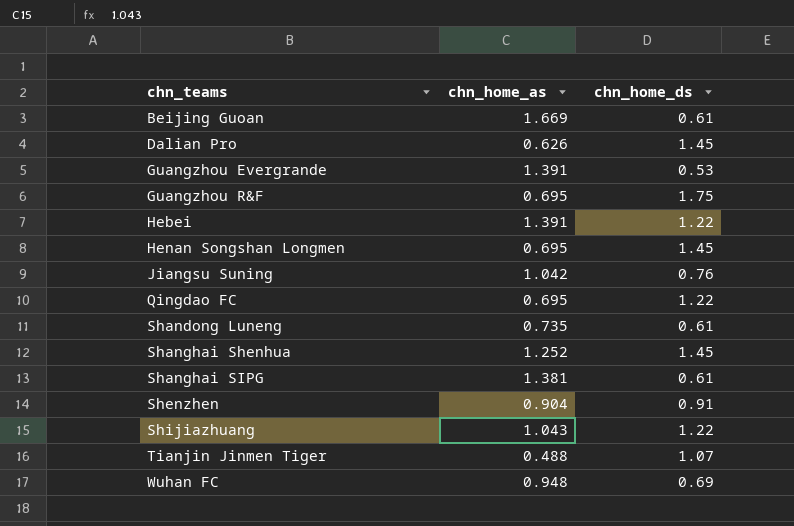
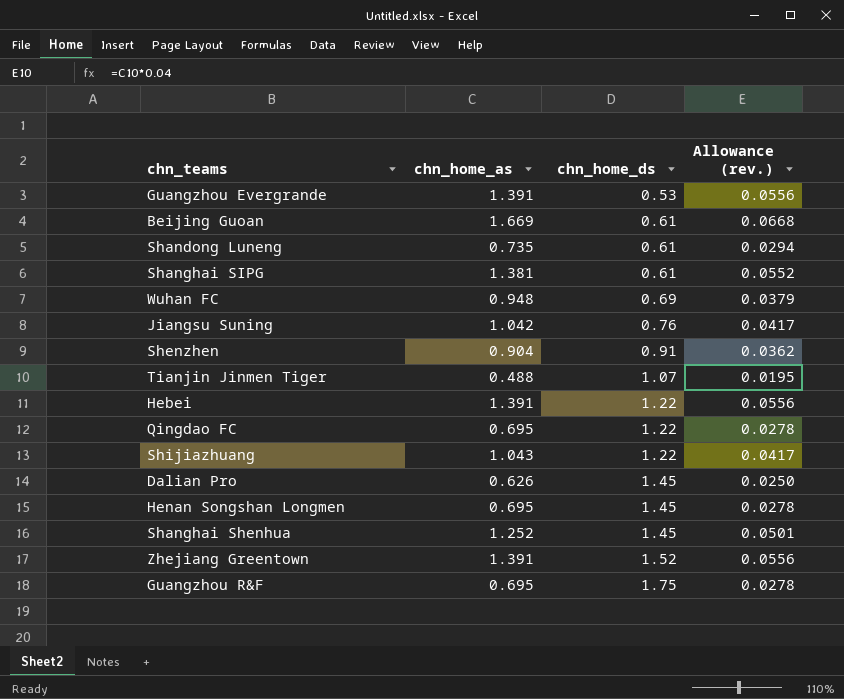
row order: chn_teams ascending -> chn_home_ds ascending
column Allowance (rev.) | formula: none -> [chn_home_as] * 0.04
row Zhejiang Greentown: none -> 1.391 | 1.52 | 0.0556

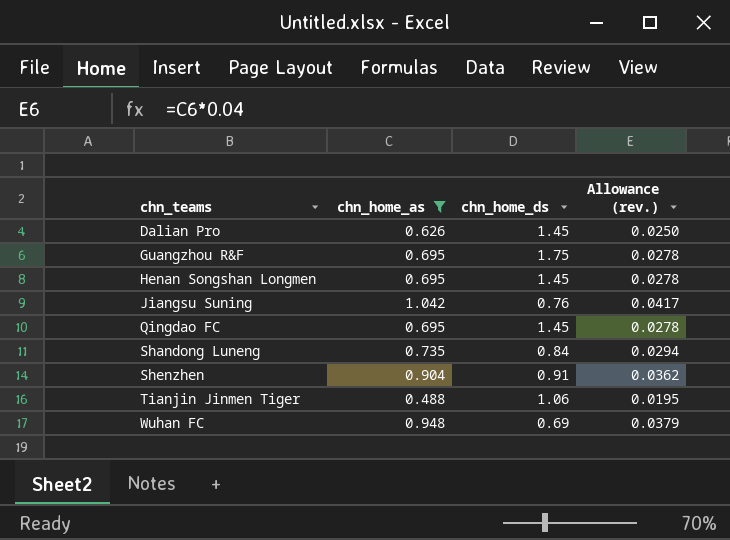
filter: none -> chn_home_as <= 1.042
row order: chn_home_ds ascending -> chn_teams ascending
Qingdao FC | chn_home_ds: 1.22 -> 1.45
Shandong Luneng | chn_home_ds: 0.61 -> 0.84
Tianjin Jinmen Tiger | chn_home_ds: 1.07 -> 1.06

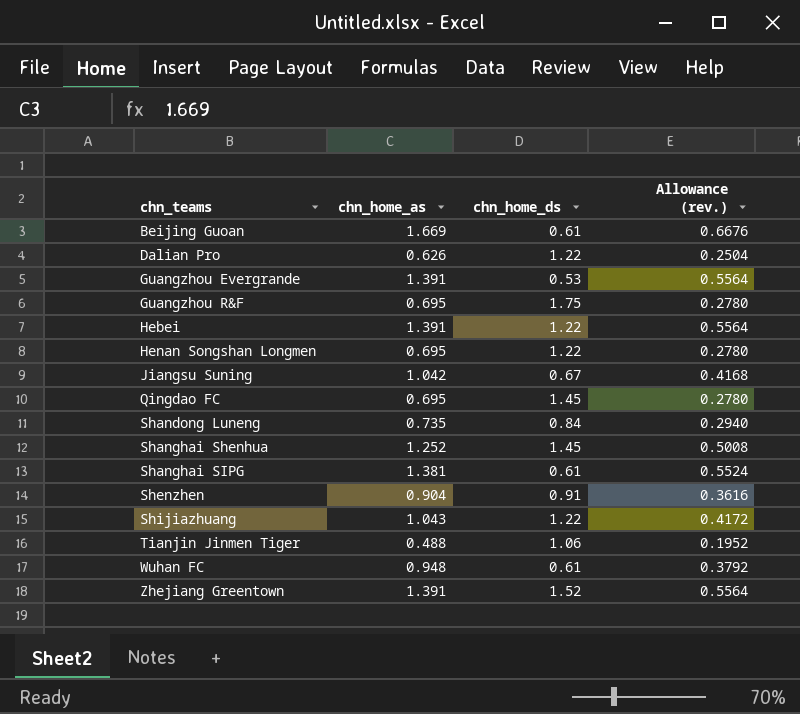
filter: chn_home_as <= 1.042 -> none
column Allowance (rev.) | formula: [chn_home_as] * 0.04 -> [chn_home_as] * 0.4
Dalian Pro | chn_home_ds: 1.45 -> 1.22
Henan Songshan Longmen | chn_home_ds: 1.45 -> 1.22
Jiangsu Suning | chn_home_ds: 0.76 -> 0.67
Wuhan FC | chn_home_ds: 0.69 -> 0.61

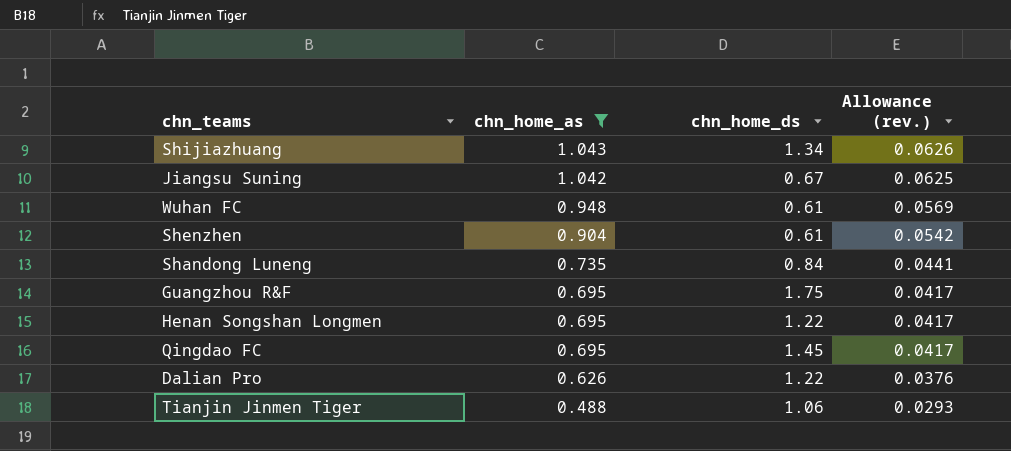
filter: none -> chn_home_as <= 1.043
row order: chn_teams ascending -> chn_home_as descending
column Allowance (rev.) | formula: [chn_home_as] * 0.4 -> [chn_home_as] * 0.06
Shijiazhuang | chn_home_ds: 1.22 -> 1.34
Shenzhen | chn_home_ds: 0.91 -> 0.61

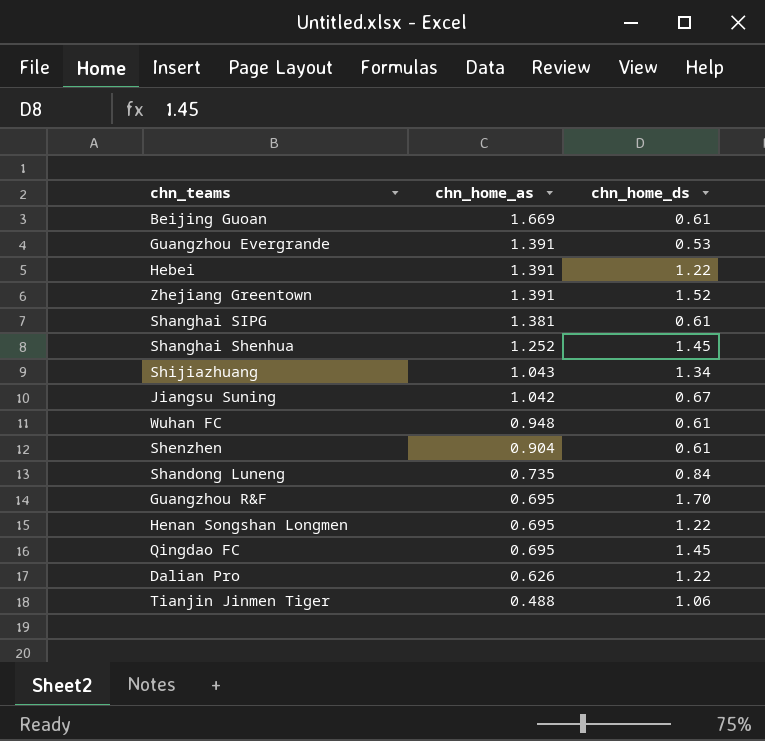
filter: chn_home_as <= 1.043 -> none
column Allowance (rev.) | formula: [chn_home_as] * 0.06 -> none
Guangzhou R&F | chn_home_ds: 1.75 -> 1.70

